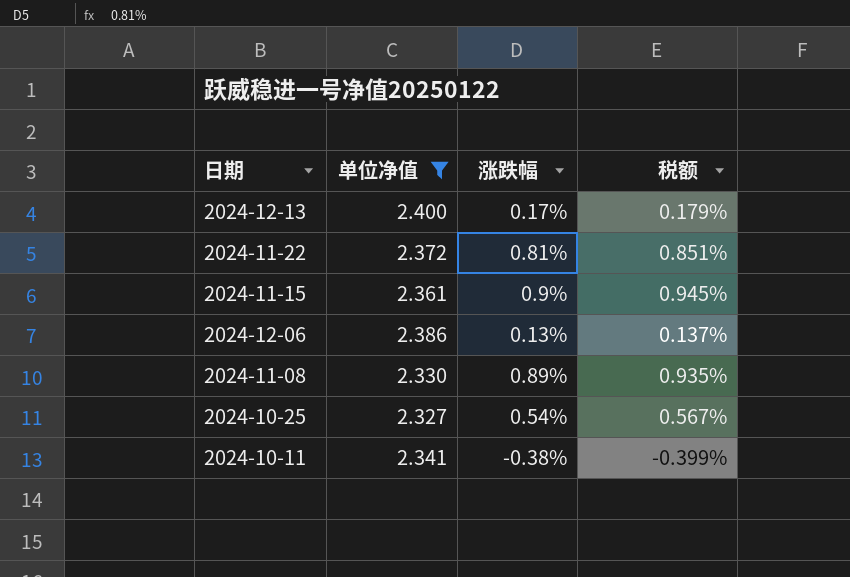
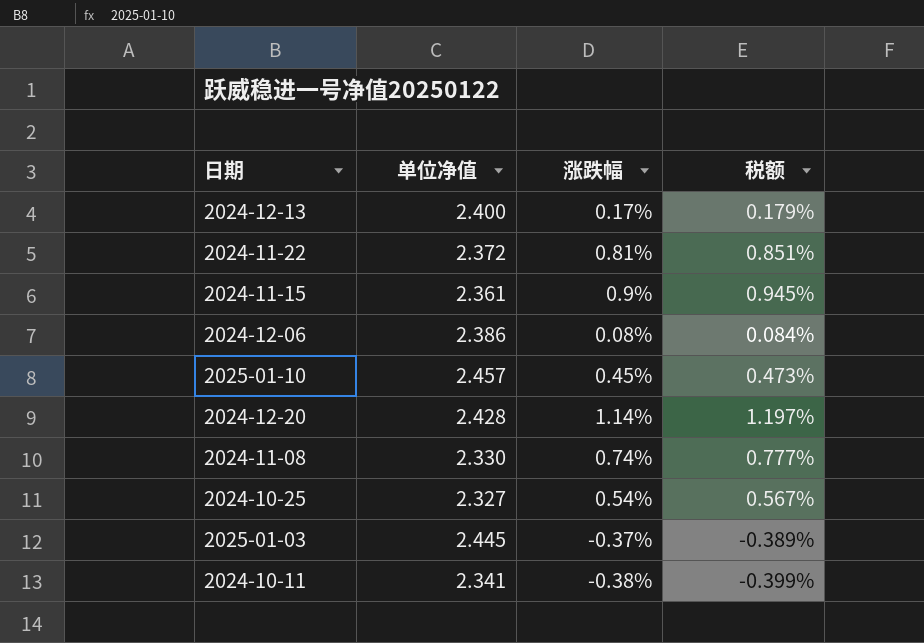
filter: 单位净值 <= 2.400 -> none
2024-12-06 | 涨跌幅: 0.13% -> 0.08%
2024-12-06 | 税额: 0.137% -> 0.084%
2024-11-08 | 涨跌幅: 0.89% -> 0.74%
2024-11-08 | 税额: 0.935% -> 0.777%

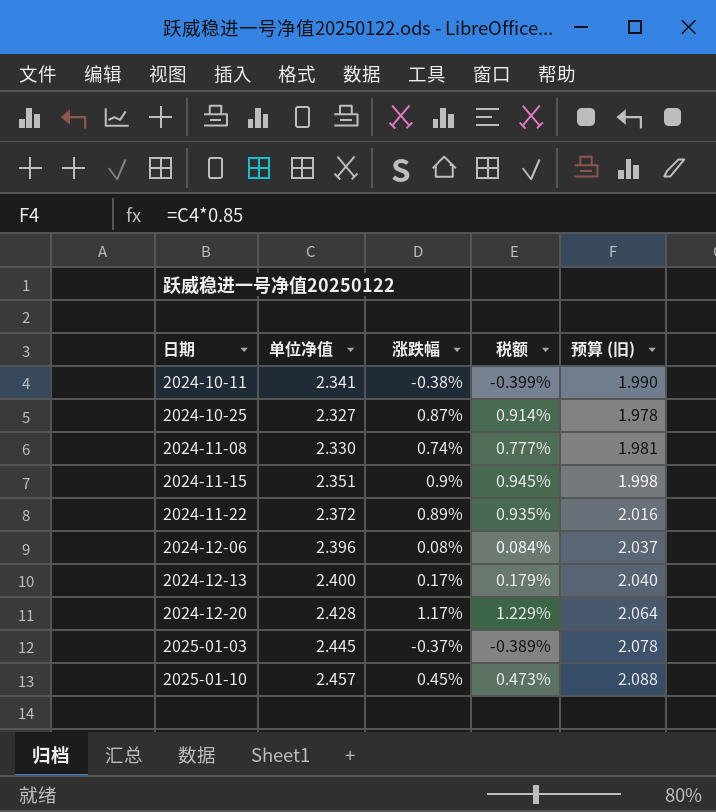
row order: none -> 日期 ascending
column 预算 (旧) | formula: none -> [单位净值] * 0.85
2024-10-25 | 涨跌幅: 0.54% -> 0.87%
2024-10-25 | 税额: 0.567% -> 0.914%
2024-11-15 | 单位净值: 2.361 -> 2.351
2024-11-22 | 涨跌幅: 0.81% -> 0.89%
2024-11-22 | 税额: 0.851% -> 0.935%
2024-12-06 | 单位净值: 2.386 -> 2.396
2024-12-20 | 涨跌幅: 1.14% -> 1.17%
2024-12-20 | 税额: 1.197% -> 1.229%

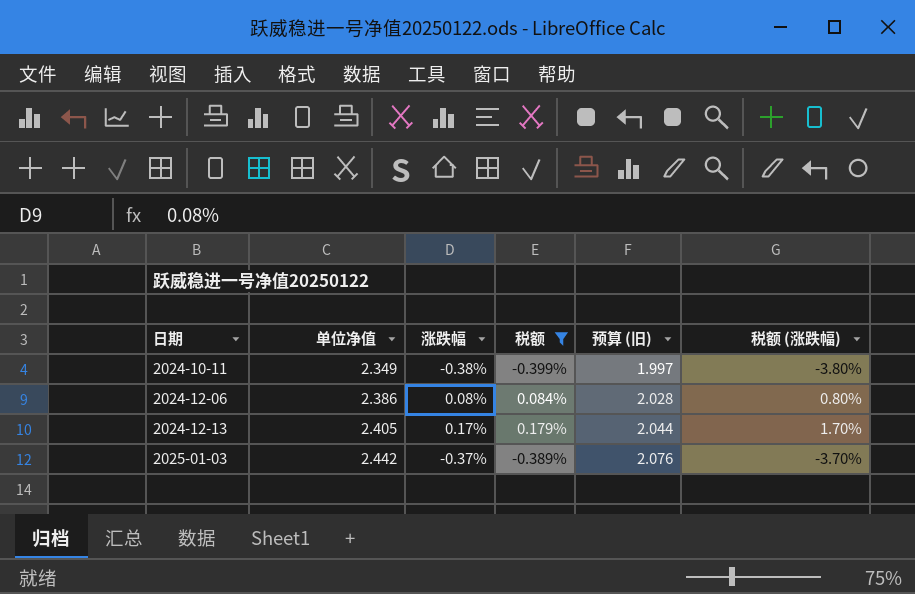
filter: none -> 税额 <= 0.179%
column 税额 (涨跌幅) | formula: none -> [涨跌幅] * 10
2024-10-11 | 单位净值: 2.341 -> 2.349
2024-10-11 | 预算 (旧): 1.990 -> 1.997
2024-12-06 | 单位净值: 2.396 -> 2.386
2024-12-06 | 预算 (旧): 2.037 -> 2.028
2024-12-13 | 单位净值: 2.400 -> 2.405
2024-12-13 | 预算 (旧): 2.040 -> 2.044
2025-01-03 | 单位净值: 2.445 -> 2.442
2025-01-03 | 预算 (旧): 2.078 -> 2.076

